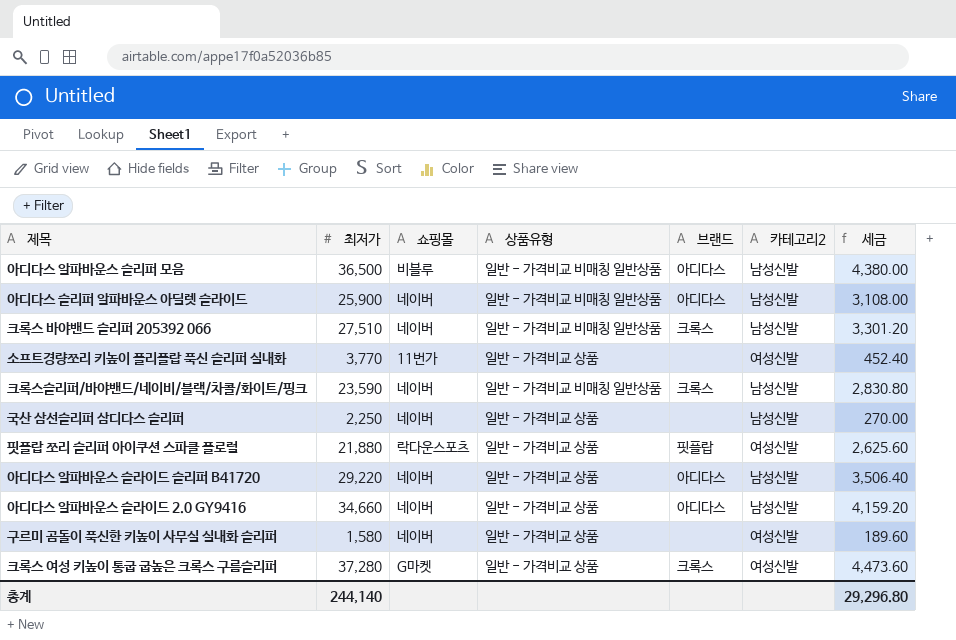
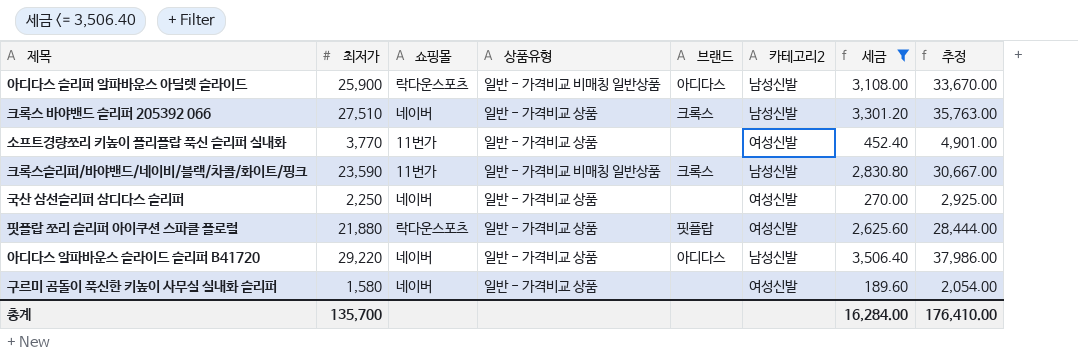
filter: none -> 세금 <= 3,506.40
column 추정 | formula: none -> [최저가] * 1.3
아디다스 슬리퍼 알파바운스 아딜렛 슬라이드 | 쇼핑몰: 네이버 -> 락다운스포츠
크록스 바야밴드 슬리퍼 205392 066 | 상품유형: 일반 - 가격비교 비매칭 일반상품 -> 일반 - 가격비교 상품
크록스슬리퍼/바야밴드/네이비/블랙/차콜/화이트/핑크 | 쇼핑몰: 네이버 -> 11번가
국산 삼선슬리퍼 삼디다스 슬리퍼 | 카테고리2: 남성신발 -> 여성신발
총계 | 최저가: 244,140 -> 135,700
총계 | 세금: 29,296.80 -> 16,284.00

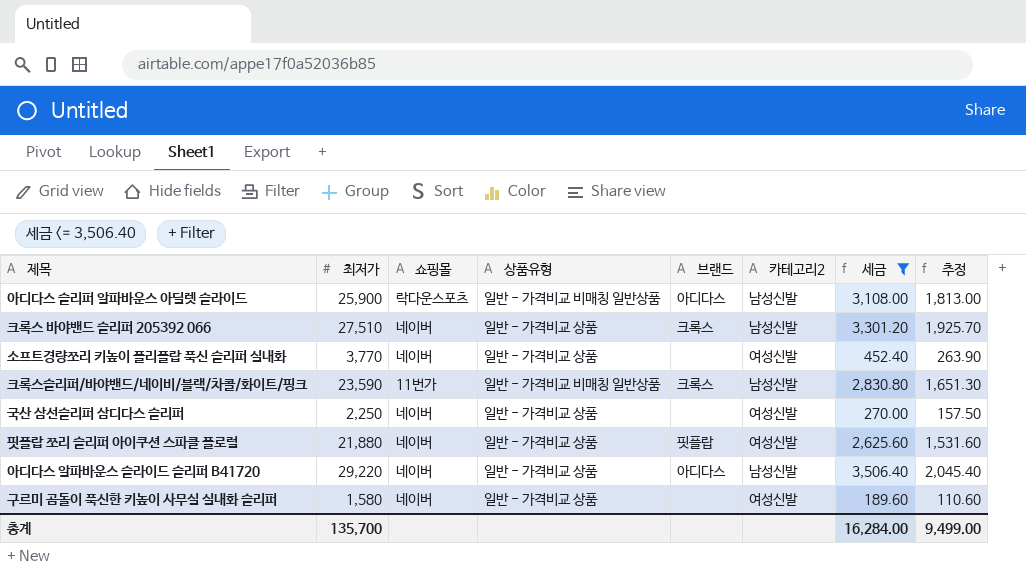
column 추정 | formula: [최저가] * 1.3 -> [최저가] * 0.07
소프트경량쪼리 키높이 플리플랍 푹신 슬리퍼 실내화 | 쇼핑몰: 11번가 -> 네이버
핏플랍 쪼리 슬리퍼 아이쿠션 스파클 플로럴 | 쇼핑몰: 락다운스포츠 -> 네이버
총계 | 추정: 176,410.00 -> 9,499.00

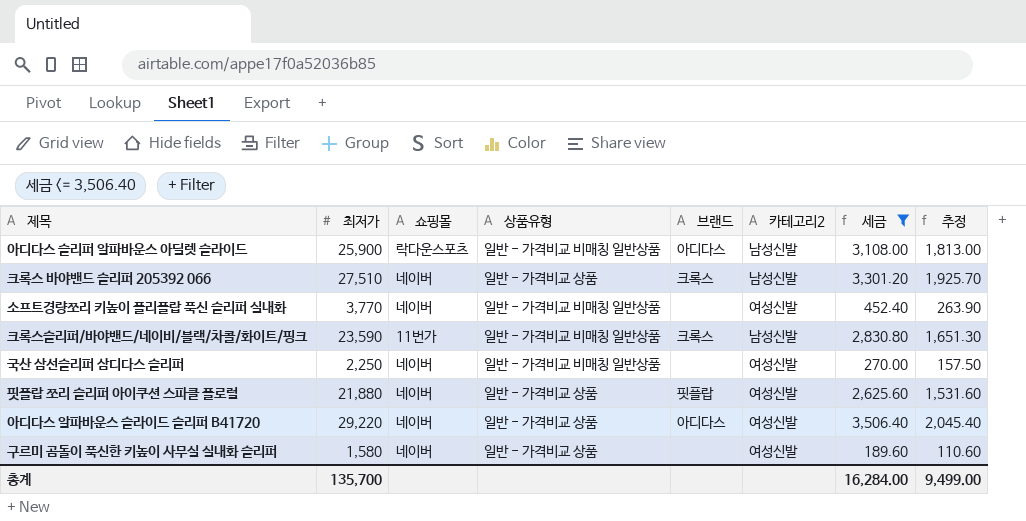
소프트경량쪼리 키높이 플리플랍 푹신 슬리퍼 실내화 | 상품유형: 일반 - 가격비교 상품 -> 일반 - 가격비교 비매칭 일반상품
국산 삼선슬리퍼 삼디다스 슬리퍼 | 상품유형: 일반 - 가격비교 상품 -> 일반 - 가격비교 비매칭 일반상품
아디다스 알파바운스 슬라이드 슬리퍼 B41720 | 카테고리2: 남성신발 -> 여성신발

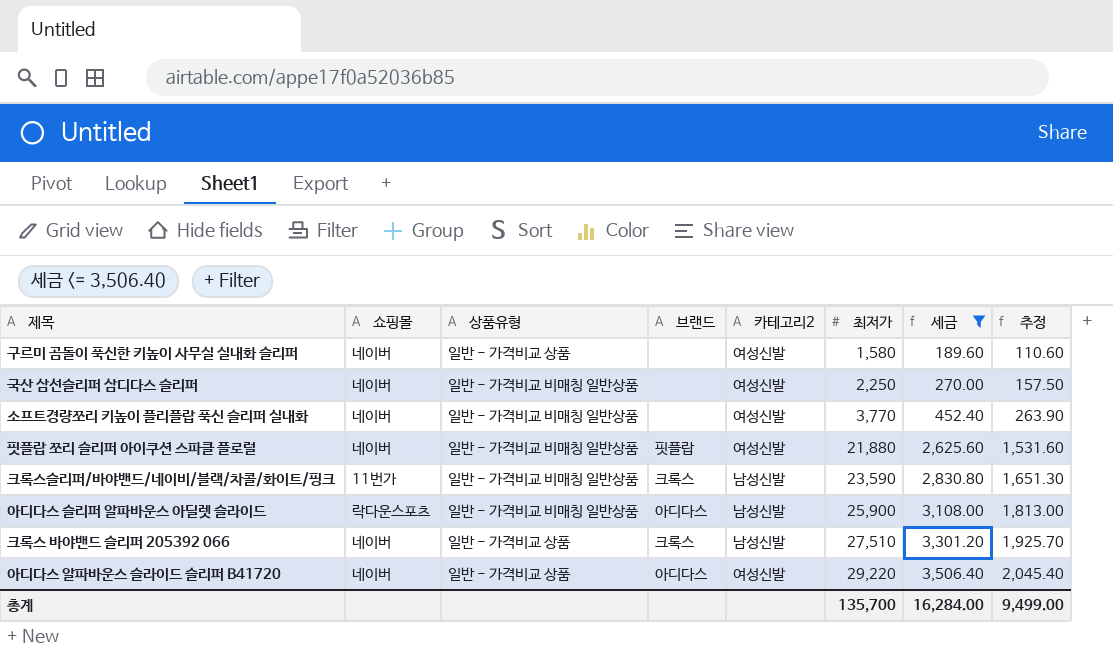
row order: none -> 최저가 ascending
column 최저가 | position: 2 -> 6
핏플랍 쪼리 슬리퍼 아이쿠션 스파클 플로럴 | 상품유형: 일반 - 가격비교 상품 -> 일반 - 가격비교 비매칭 일반상품

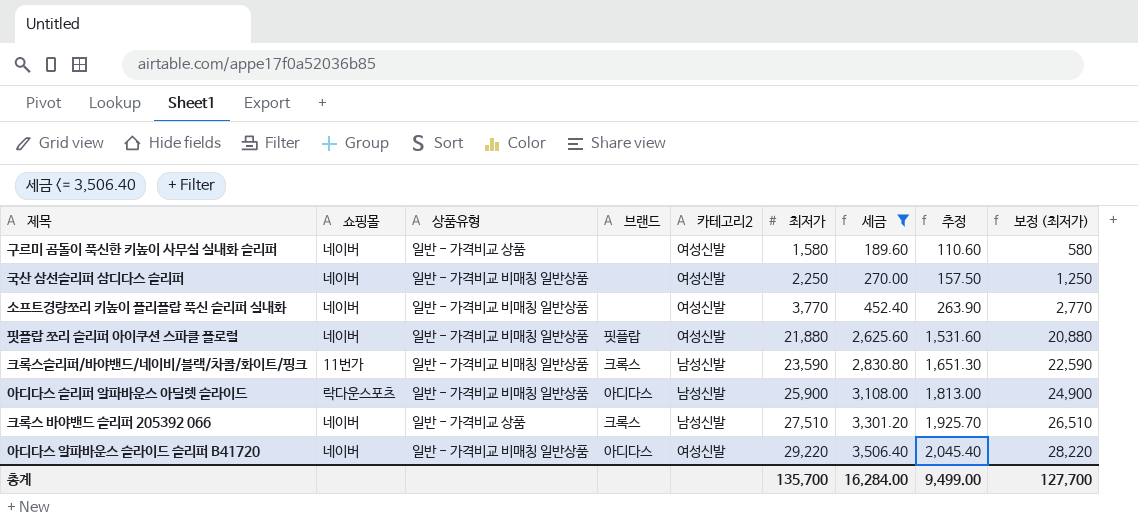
column 보정 (최저가) | formula: none -> [최저가] - 1000
아디다스 알파바운스 슬라이드 슬리퍼 B41720 | 상품유형: 일반 - 가격비교 상품 -> 일반 - 가격비교 비매칭 일반상품

